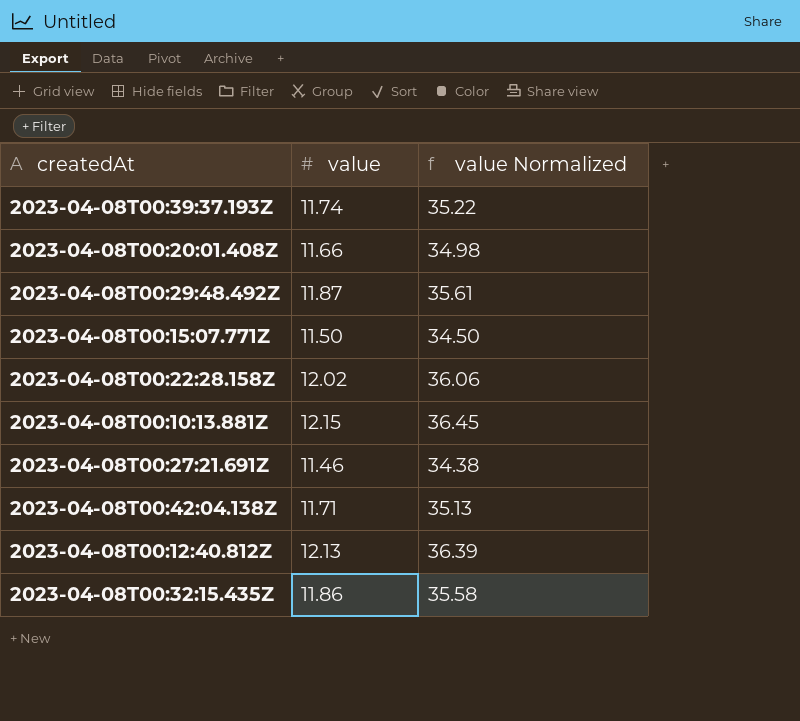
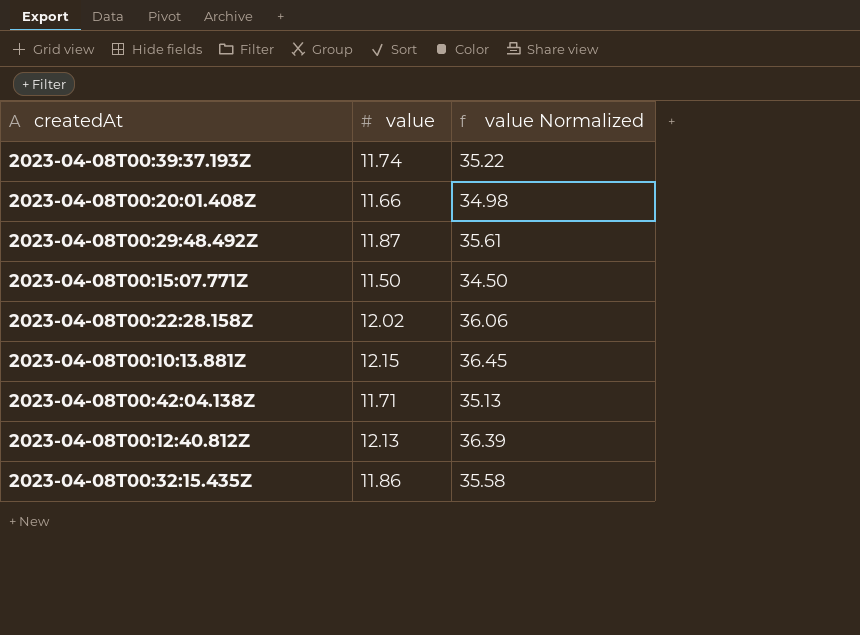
row 2023-04-08T00:27:21.691Z: 11.46 | 34.38 -> none

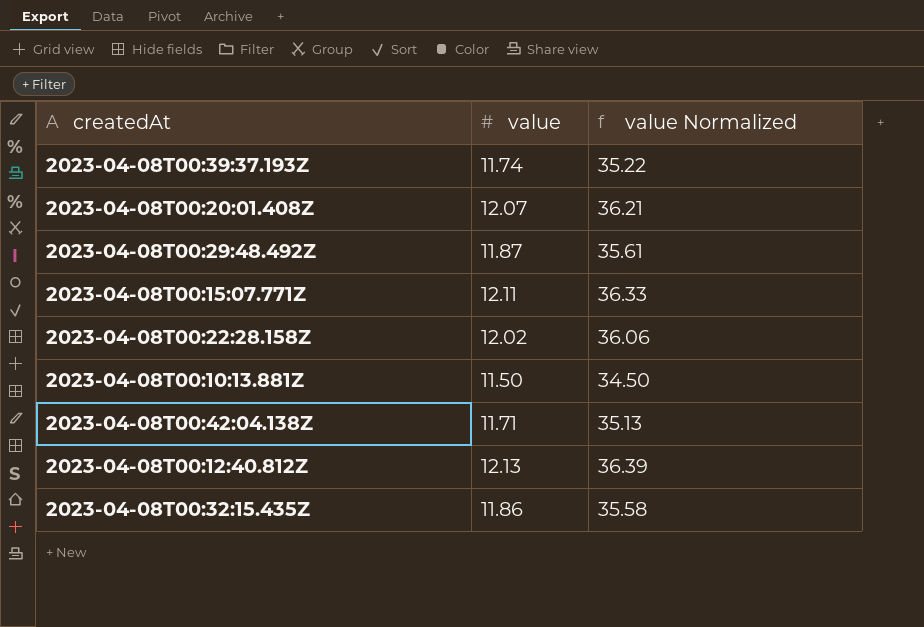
2023-04-08T00:20:01.408Z | value: 11.66 -> 12.07
2023-04-08T00:20:01.408Z | value Normalized: 34.98 -> 36.21
2023-04-08T00:15:07.771Z | value: 11.50 -> 12.11
2023-04-08T00:15:07.771Z | value Normalized: 34.50 -> 36.33
2023-04-08T00:10:13.881Z | value: 12.15 -> 11.50
2023-04-08T00:10:13.881Z | value Normalized: 36.45 -> 34.50

